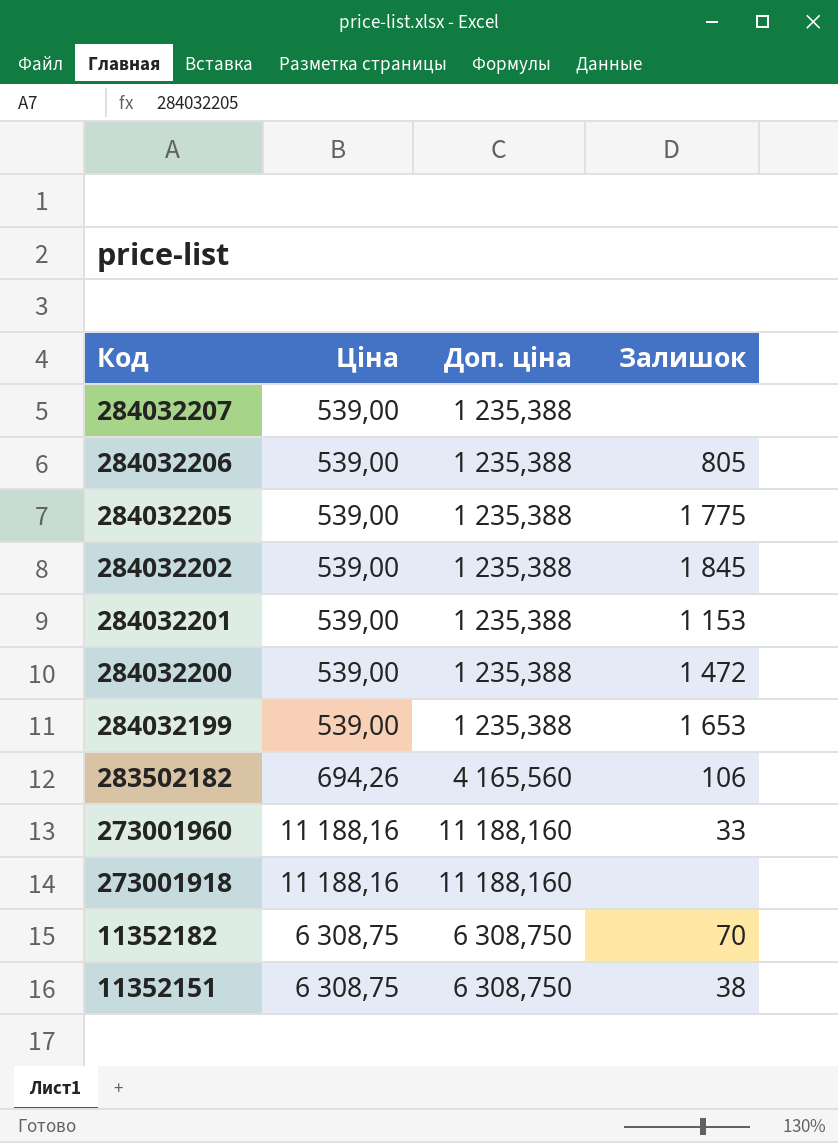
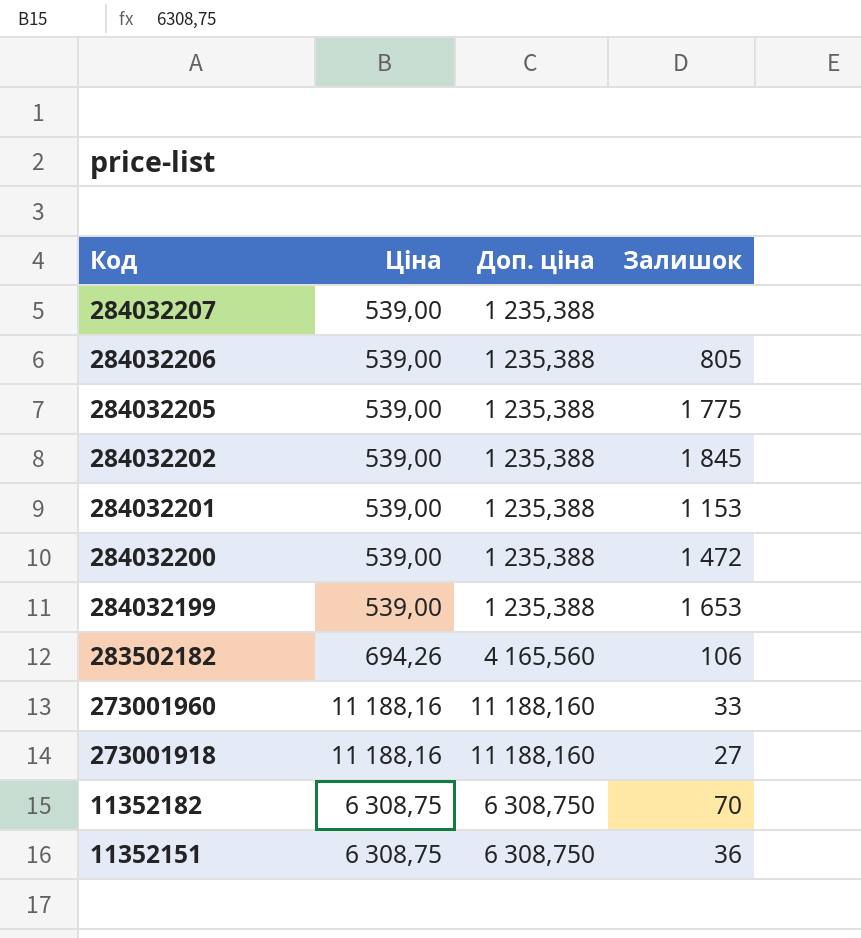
273001918 | Залишок: none -> 27
11352151 | Залишок: 38 -> 36

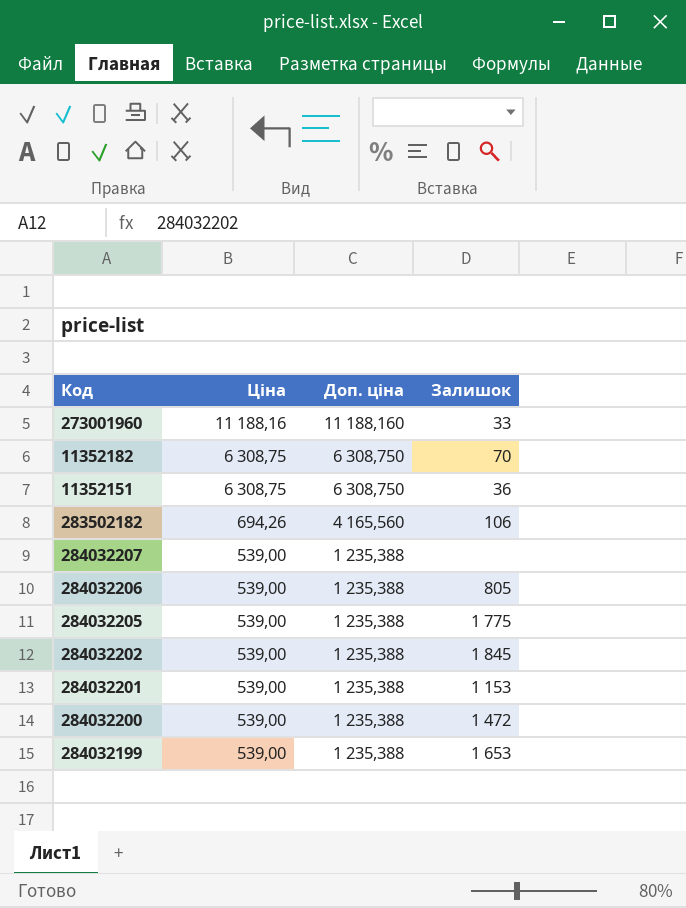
row order: Код descending -> Ціна descending
row 273001918: 11 188,16 | 11 188,160 | 27 -> none

